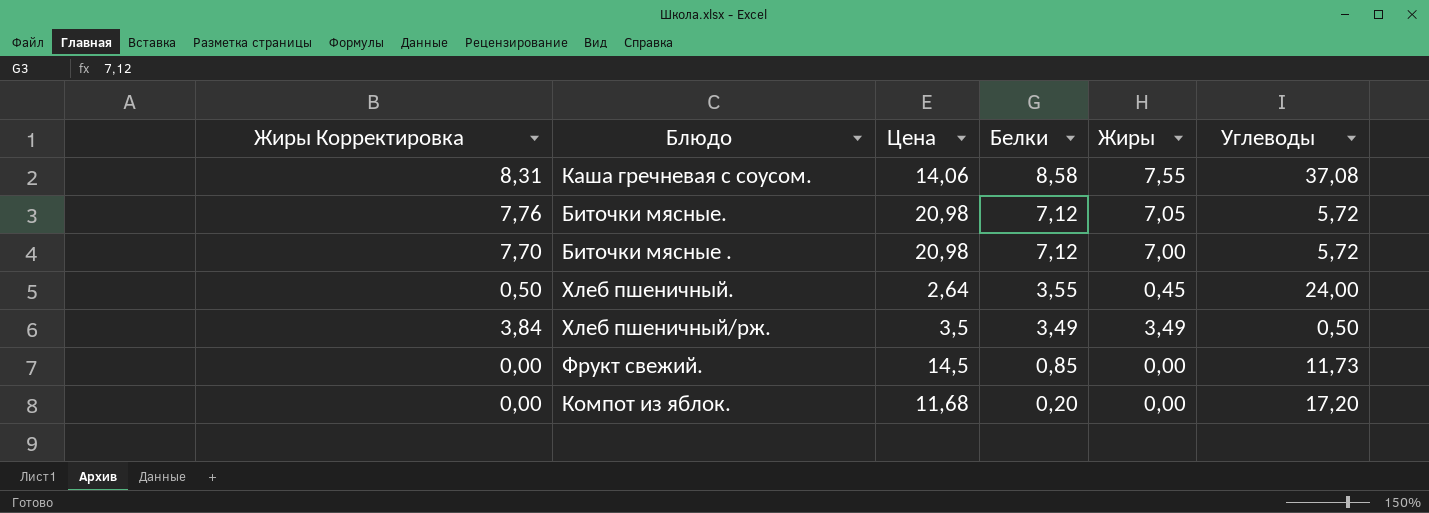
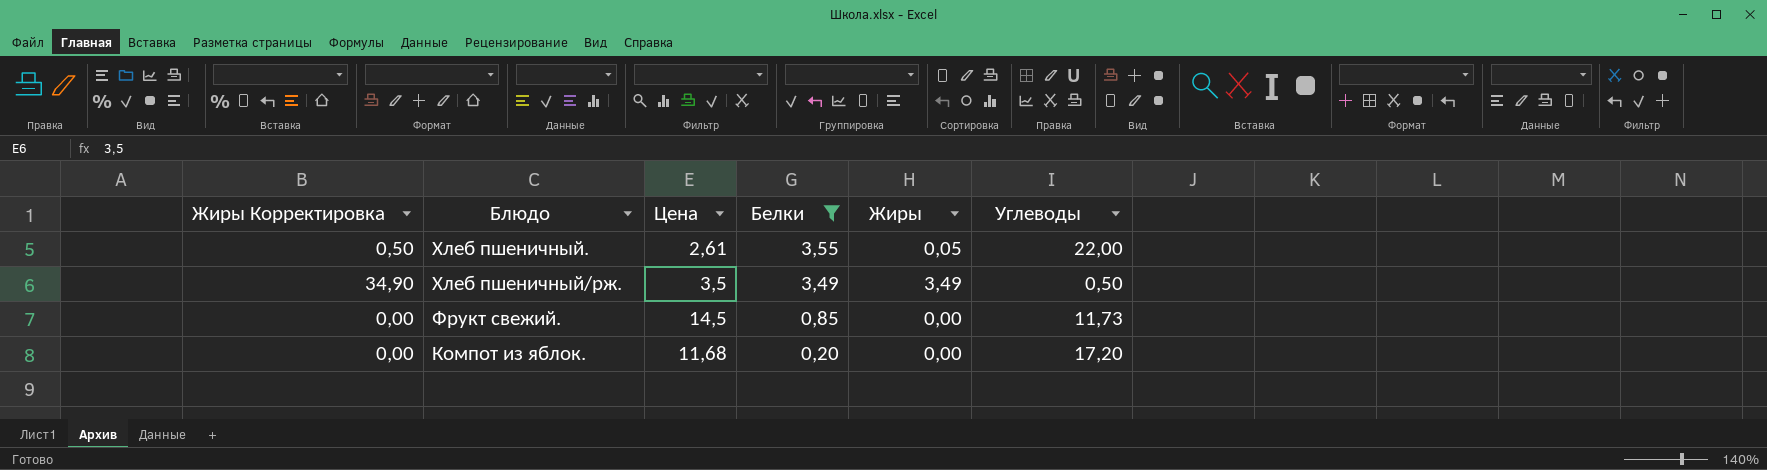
filter: none -> Белки <= 3,55
column Жиры Корректировка | formula: [Жиры] * 1,1 -> [Жиры] * 10
Хлеб пшеничный. | Цена: 2,64 -> 2,61
Хлеб пшеничный. | Жиры: 0,45 -> 0,05
Хлеб пшеничный. | Углеводы: 24,00 -> 22,00

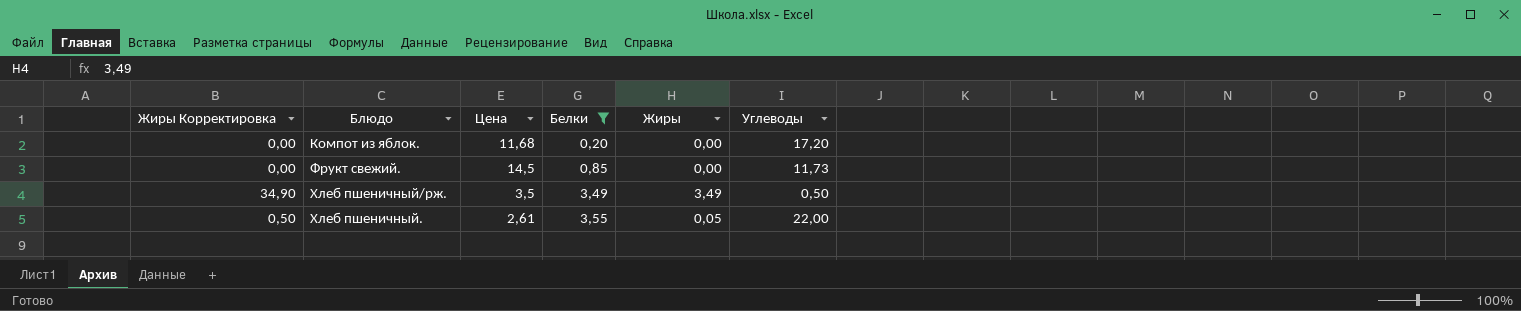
row order: Белки descending -> Белки ascending

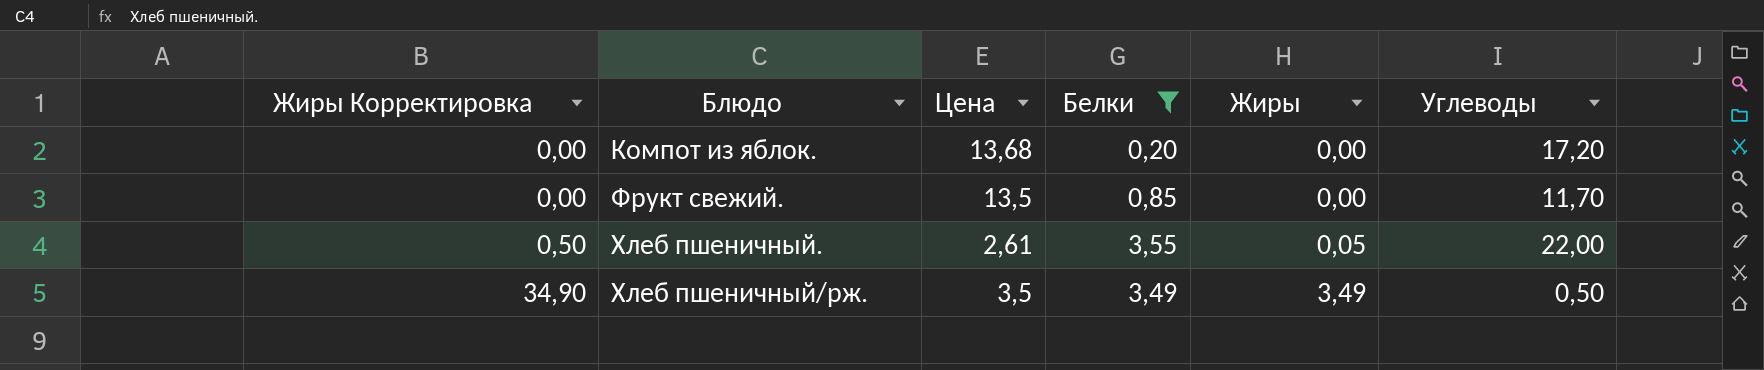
row order: Белки ascending -> Жиры Корректировка ascending
Компот из яблок. | Цена: 11,68 -> 13,68
Фрукт свежий. | Цена: 14,5 -> 13,5
Фрукт свежий. | Углеводы: 11,73 -> 11,70

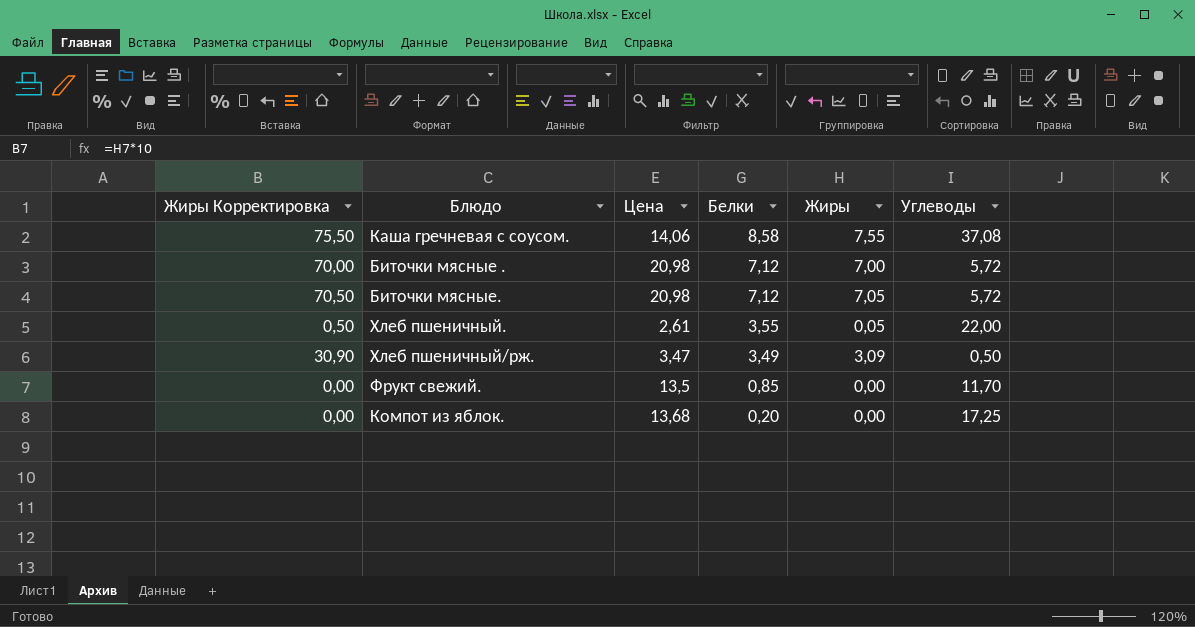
filter: Белки <= 3,55 -> none
row order: Жиры Корректировка ascending -> Белки descending
Хлеб пшеничный/рж. | Жиры Корректировка: 34,90 -> 30,90
Хлеб пшеничный/рж. | Цена: 3,5 -> 3,47
Хлеб пшеничный/рж. | Жиры: 3,49 -> 3,09
Компот из яблок. | Углеводы: 17,20 -> 17,25

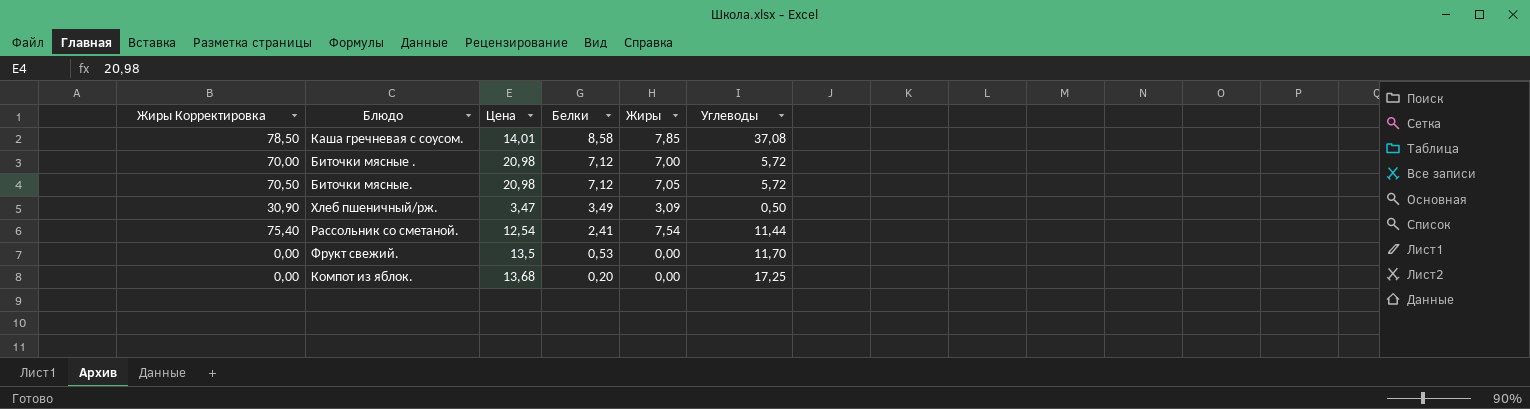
row Хлеб пшеничный.: 0,50 | 2,61 | 3,55 | 0,05 | 22,00 -> none
Каша гречневая с соусом. | Жиры Корректировка: 75,50 -> 78,50
Каша гречневая с соусом. | Цена: 14,06 -> 14,01
Каша гречневая с соусом. | Жиры: 7,55 -> 7,85
row Рассольник со сметаной.: none -> 75,40 | 12,54 | 2,41 | 7,54 | 11,44
Фрукт свежий. | Белки: 0,85 -> 0,53

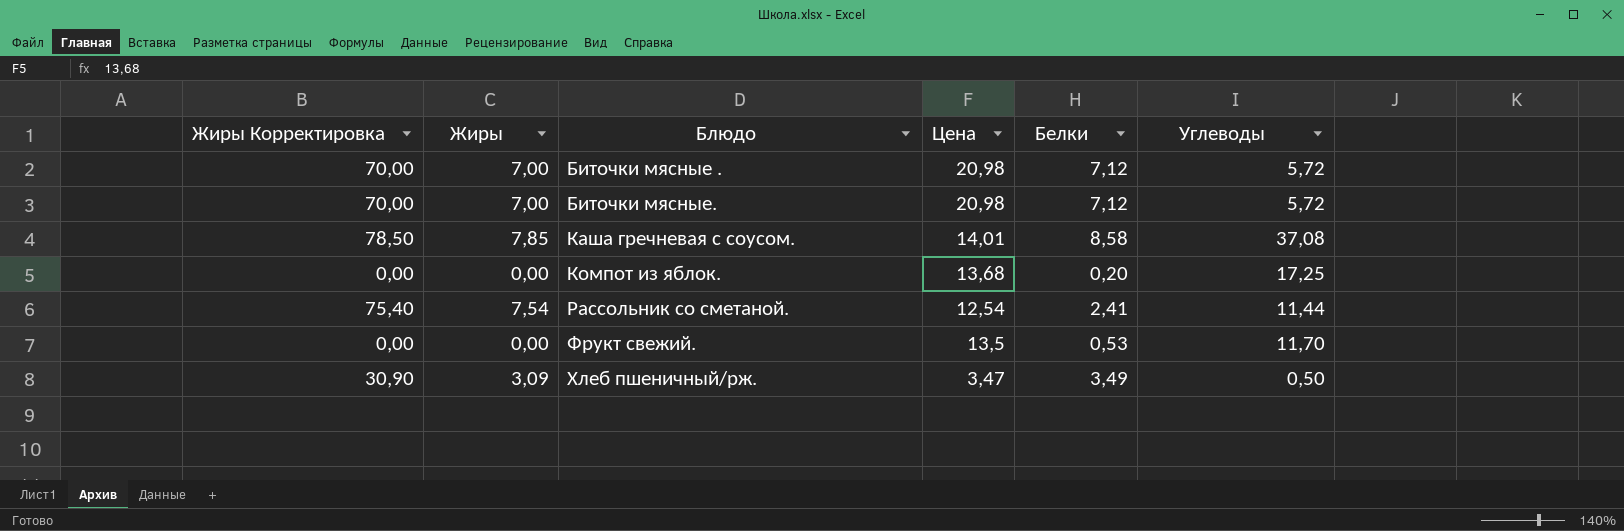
row order: Белки descending -> Блюдо ascending
column Жиры | position: 5 -> 2
Биточки мясные. | Жиры Корректировка: 70,50 -> 70,00
Биточки мясные. | Жиры: 7,05 -> 7,00

